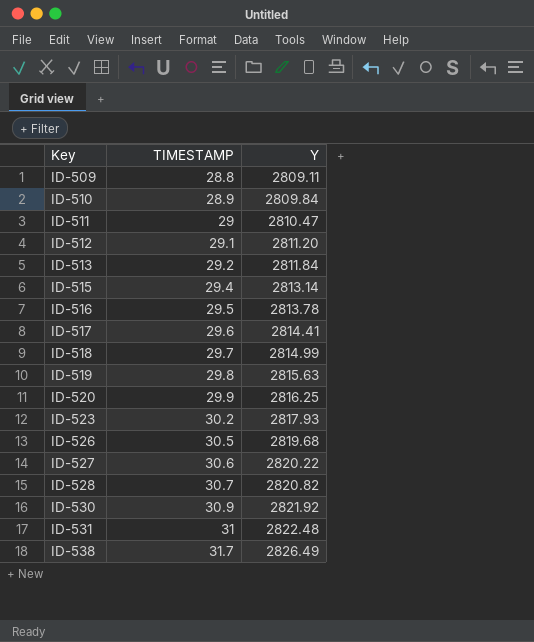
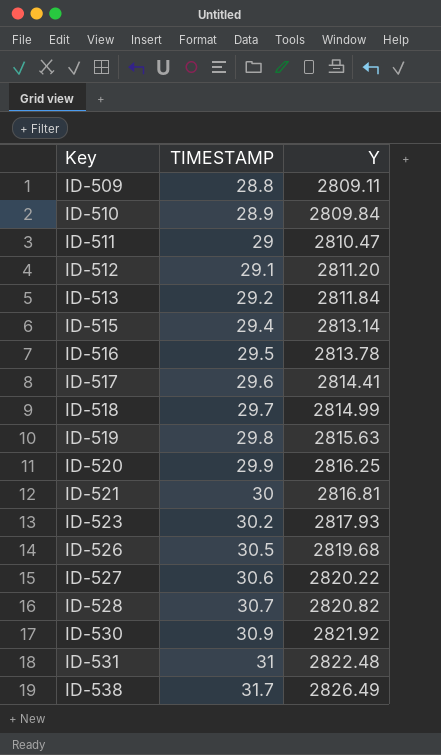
row ID-521: none -> 30 | 2816.81

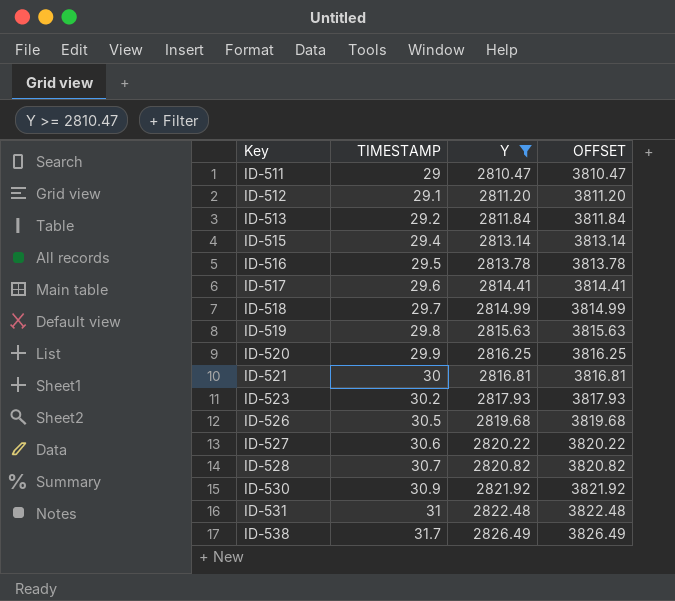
filter: none -> Y >= 2810.47
column OFFSET | formula: none -> [Y] + 1000

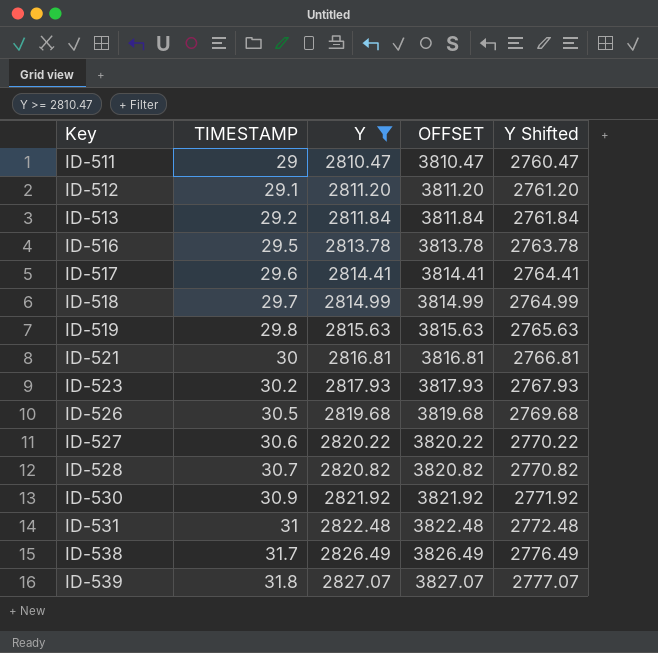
column Y Shifted | formula: none -> [Y] - 50
row ID-515: 29.4 | 2813.14 | 3813.14 -> none
row ID-520: 29.9 | 2816.25 | 3816.25 -> none
row ID-539: none -> 31.8 | 2827.07 | 3827.07 | 2777.07

